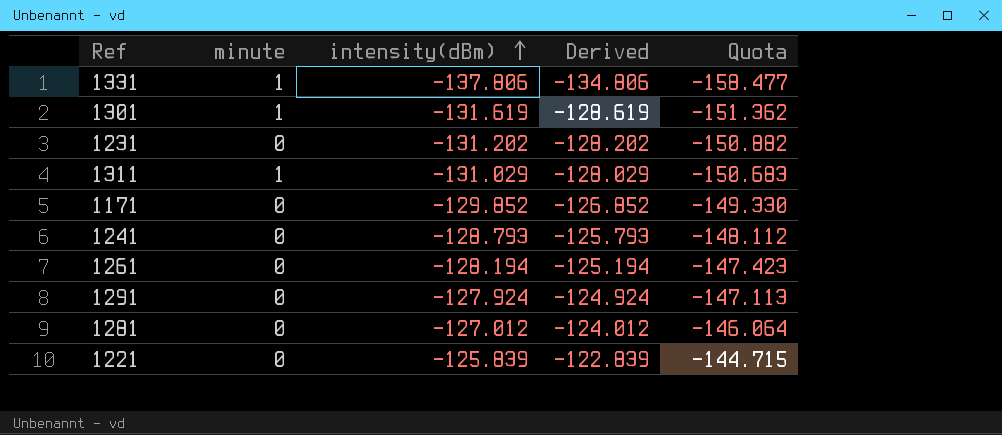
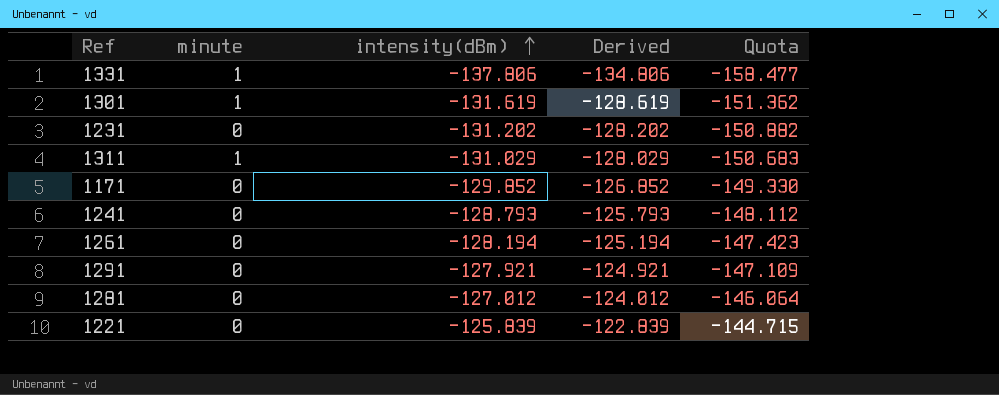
1291 | intensity(dBm): -127.924 -> -127.921
1291 | Derived: -124.924 -> -124.921
1291 | Quota: -147.113 -> -147.109

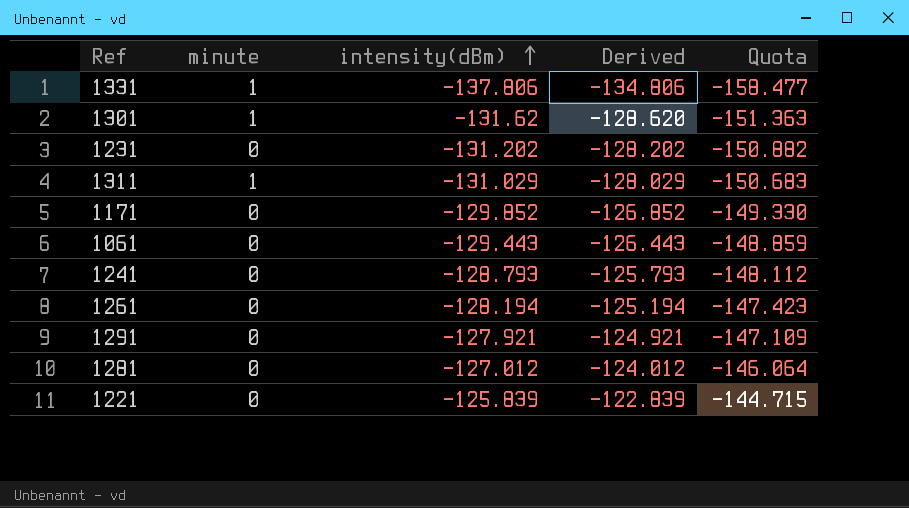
1301 | intensity(dBm): -131.619 -> -131.62
1301 | Derived: -128.619 -> -128.620
1301 | Quota: -151.362 -> -151.363
row 1061: none -> 0 | -129.443 | -126.443 | -148.859

